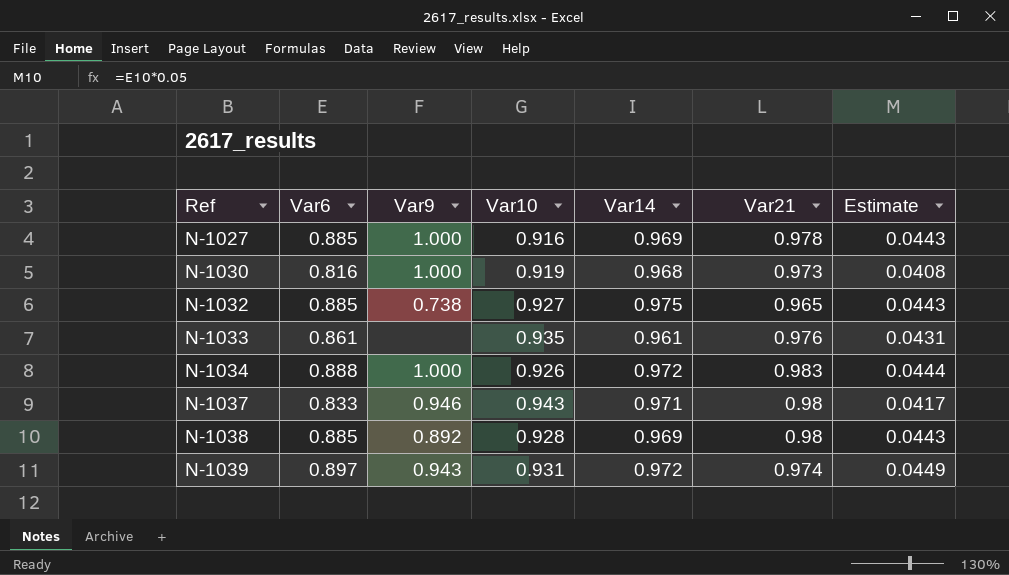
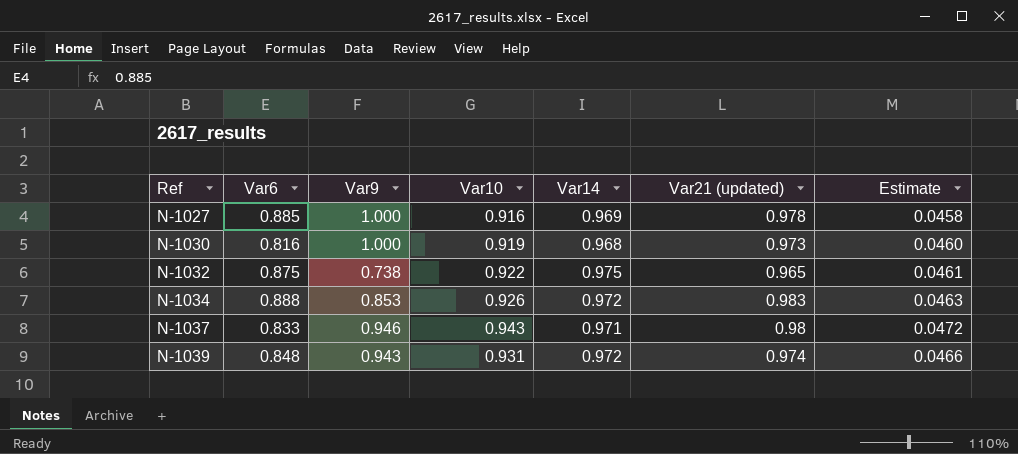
column name: Var21 -> Var21 (updated)
column Estimate | formula: [Var6] * 0.05 -> [Var10] * 0.05
row N-1033: 0.861 | none | 0.935 | 0.961 | 0.976 | 0.0431 -> none
row N-1038: 0.885 | 0.892 | 0.928 | 0.969 | 0.98 | 0.0443 -> none
N-1032 | Var6: 0.885 -> 0.875
N-1032 | Var10: 0.927 -> 0.922
N-1034 | Var9: 1.000 -> 0.853
N-1039 | Var6: 0.897 -> 0.848

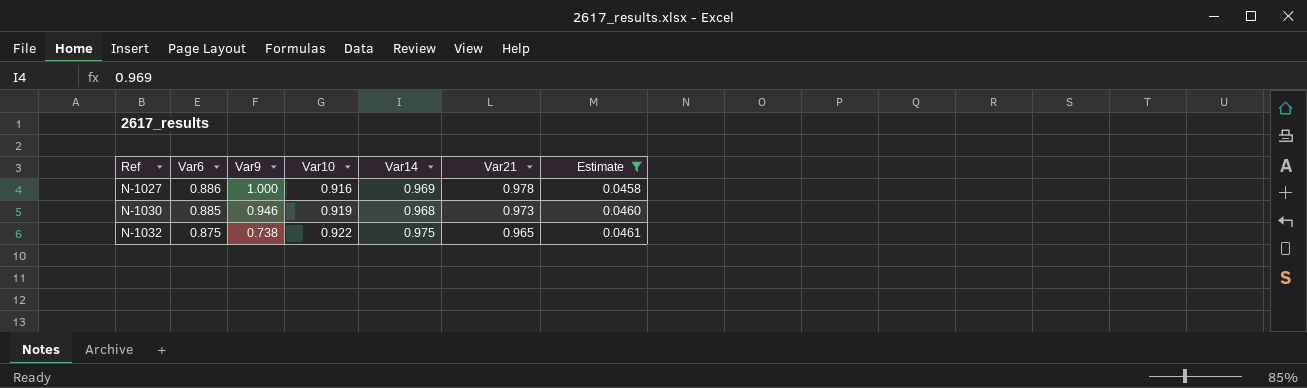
filter: none -> Estimate <= 0.0461
column name: Var21 (updated) -> Var21
N-1027 | Var6: 0.885 -> 0.886
N-1030 | Var6: 0.816 -> 0.885
N-1030 | Var9: 1.000 -> 0.946

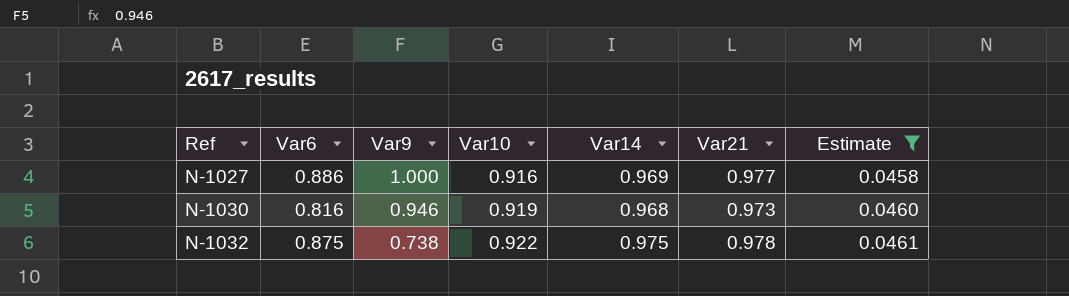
N-1027 | Var21: 0.978 -> 0.977
N-1030 | Var6: 0.885 -> 0.816
N-1032 | Var21: 0.965 -> 0.978

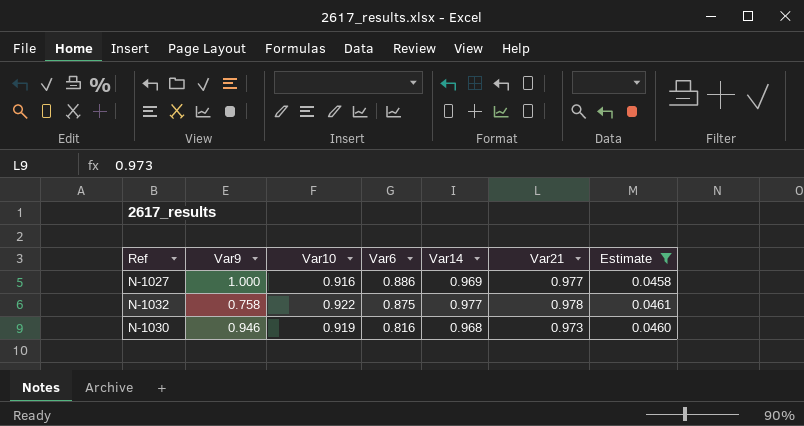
row order: Ref ascending -> Var6 descending
column Var6 | position: 2 -> 4
N-1032 | Var9: 0.738 -> 0.758
N-1032 | Var14: 0.975 -> 0.977

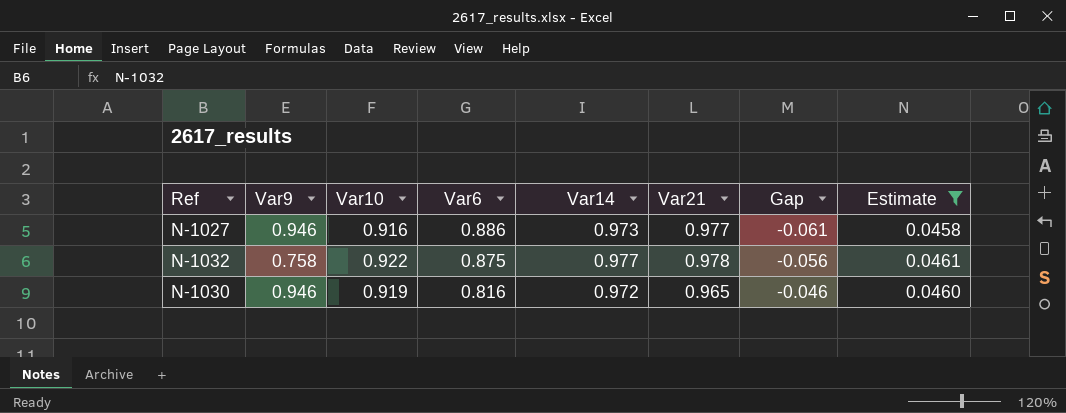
column Gap | formula: none -> [Var10] - [Var21]
N-1027 | Var9: 1.000 -> 0.946
N-1027 | Var14: 0.969 -> 0.973
N-1030 | Var14: 0.968 -> 0.972
N-1030 | Var21: 0.973 -> 0.965

